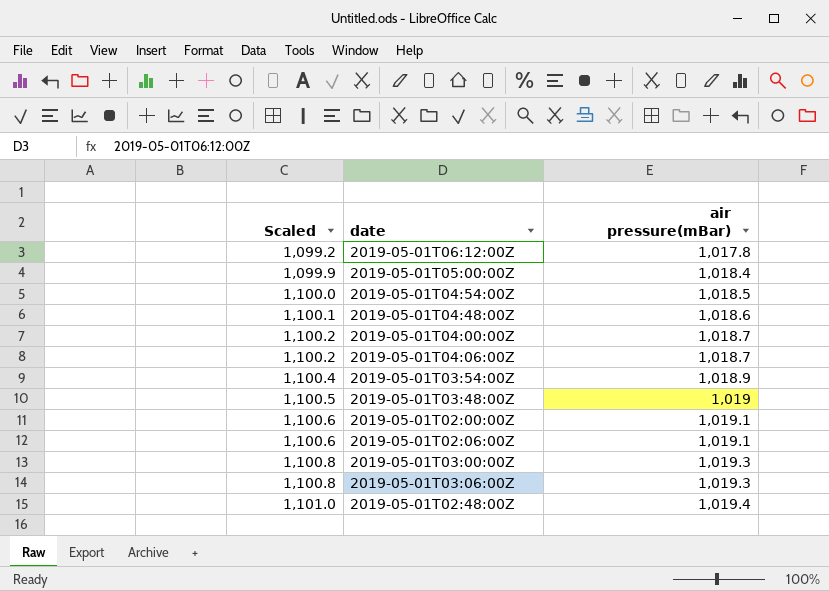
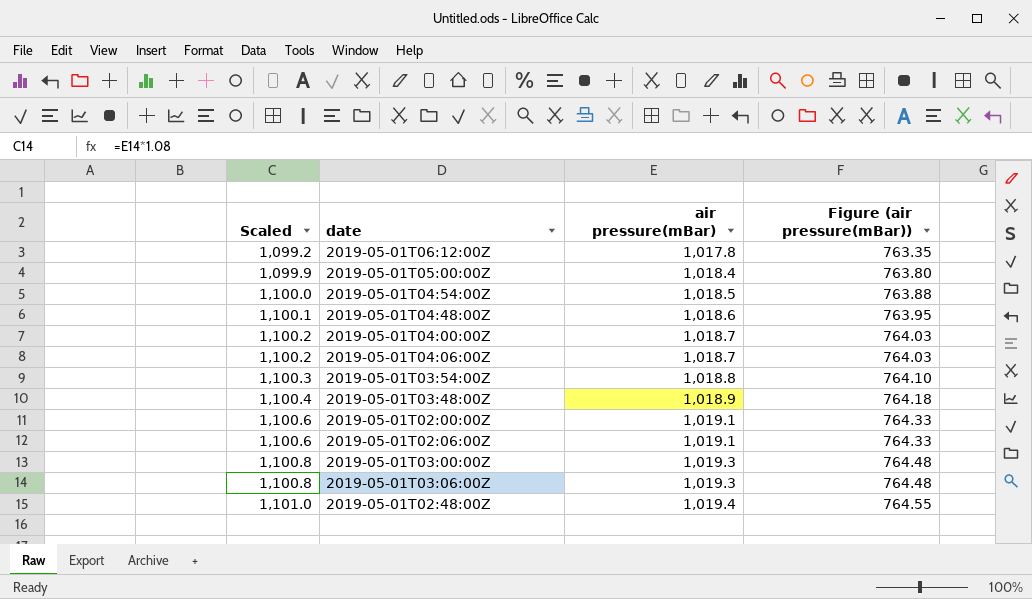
column Figure (air pressure(mBar)) | formula: none -> [air pressure(mBar)] * 0.75
2019-05-01T03:54:00Z | Scaled: 1,100.4 -> 1,100.3
2019-05-01T03:54:00Z | air pressure(mBar): 1,018.9 -> 1,018.8
2019-05-01T03:48:00Z | Scaled: 1,100.5 -> 1,100.4
2019-05-01T03:48:00Z | air pressure(mBar): 1,019 -> 1,018.9

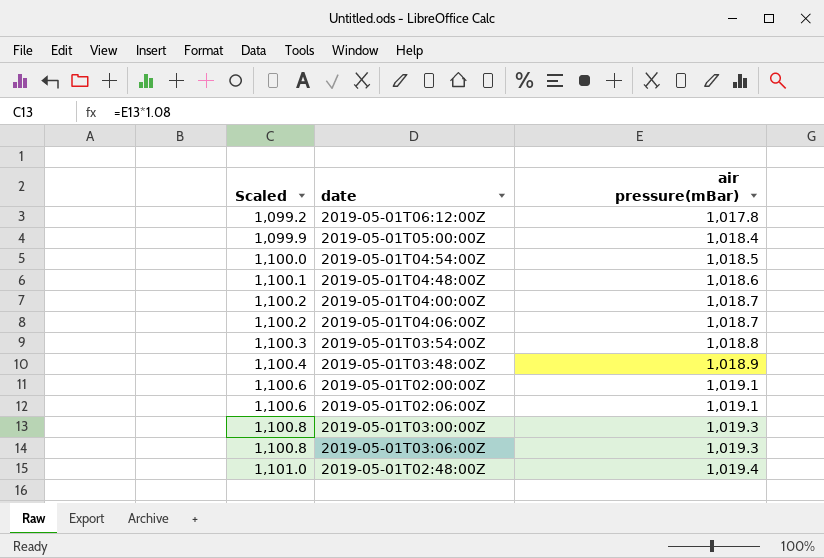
column Figure (air pressure(mBar)) | formula: [air pressure(mBar)] * 0.75 -> none

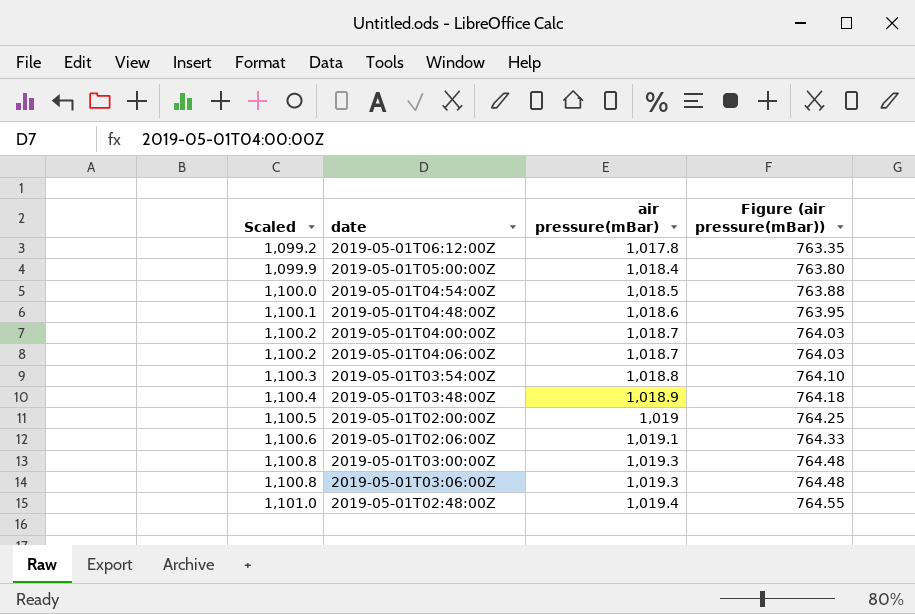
column Figure (air pressure(mBar)) | formula: none -> [air pressure(mBar)] * 0.75
2019-05-01T02:00:00Z | Scaled: 1,100.6 -> 1,100.5
2019-05-01T02:00:00Z | air pressure(mBar): 1,019.1 -> 1,019

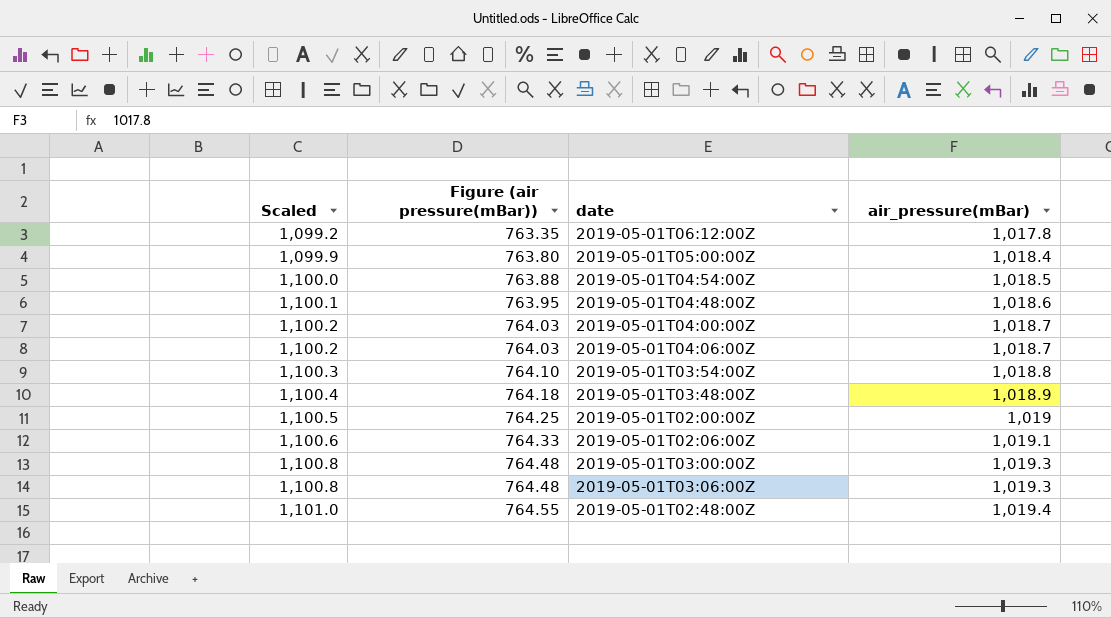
column Figure (air pressure(mBar)) | position: 4 -> 2
column name: air pressure(mBar) -> air_pressure(mBar)

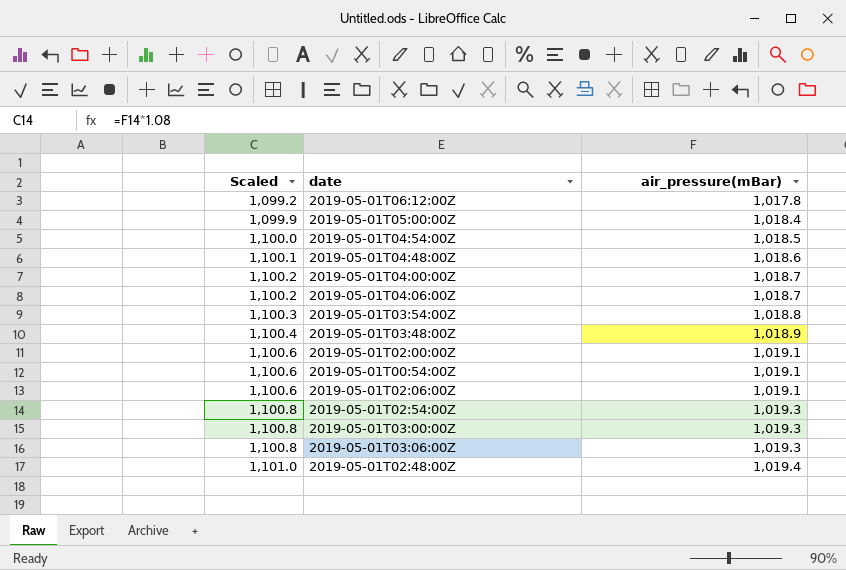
column Figure (air pressure(mBar)) | formula: [air_pressure(mBar)] * 0.75 -> none
2019-05-01T02:00:00Z | Scaled: 1,100.5 -> 1,100.6
2019-05-01T02:00:00Z | air_pressure(mBar): 1,019 -> 1,019.1
row 2019-05-01T00:54:00Z: none -> 1,100.6 | 1,019.1
row 2019-05-01T02:54:00Z: none -> 1,100.8 | 1,019.3

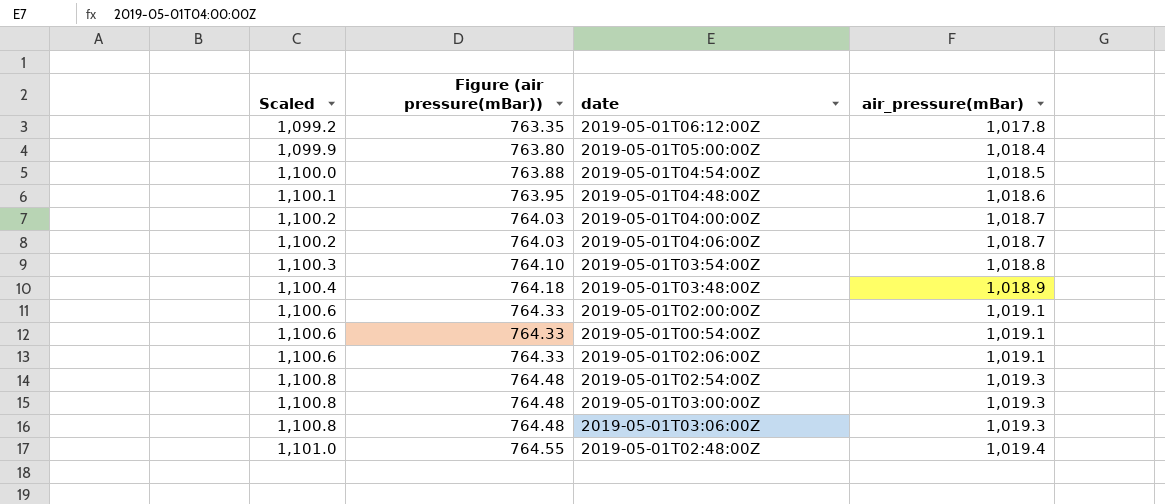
column Figure (air pressure(mBar)) | formula: none -> [air_pressure(mBar)] * 0.75

